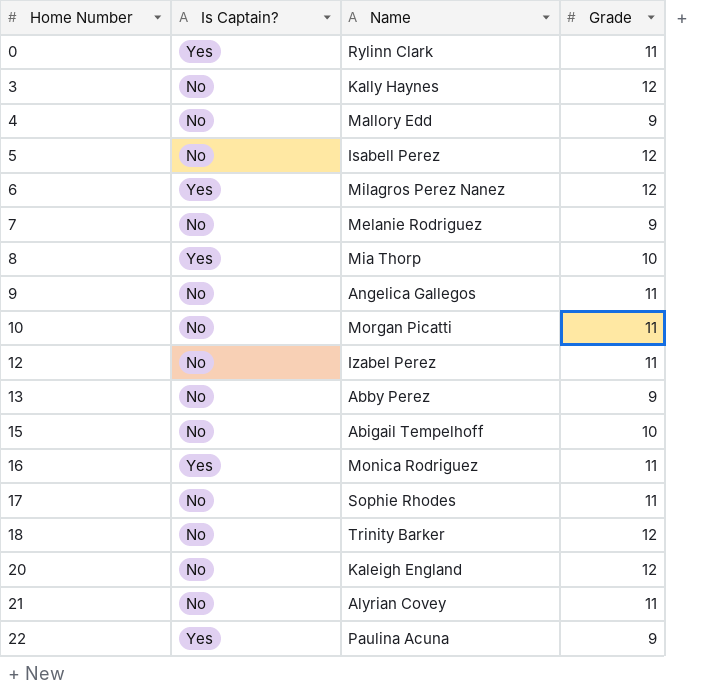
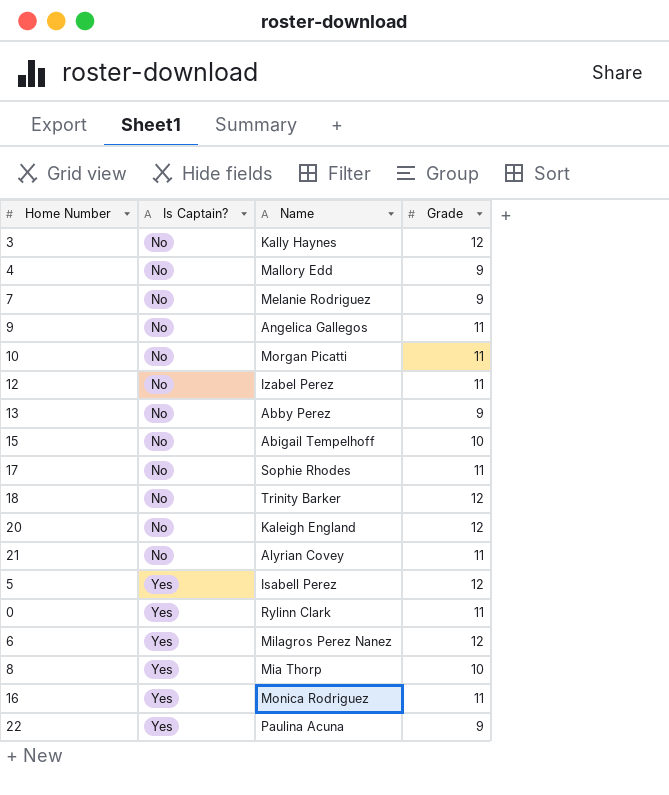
row order: Home Number ascending -> Is Captain? ascending
5 | Is Captain?: No -> Yes

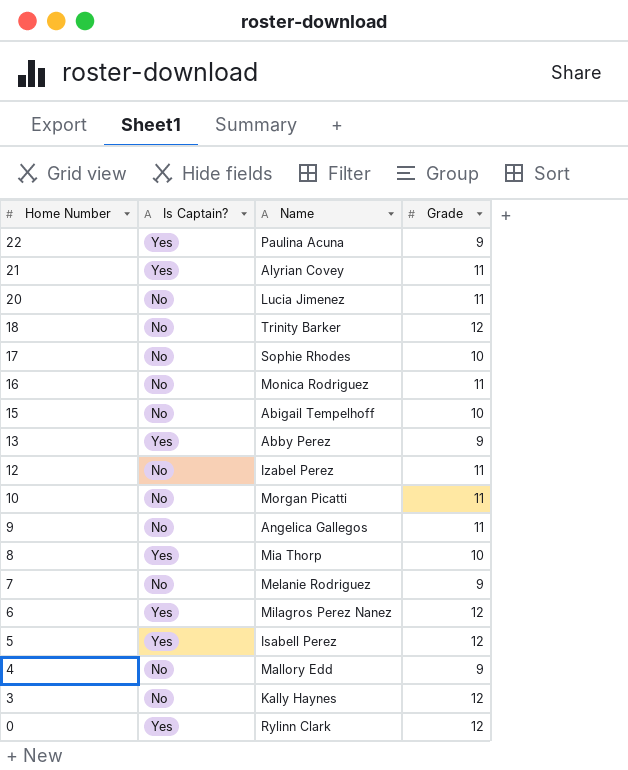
row order: Is Captain? ascending -> Home Number descending
21 | Is Captain?: No -> Yes
20 | Name: Kaleigh England -> Lucia Jimenez
20 | Grade: 12 -> 11
17 | Grade: 11 -> 10
16 | Is Captain?: Yes -> No
13 | Is Captain?: No -> Yes
0 | Grade: 11 -> 12

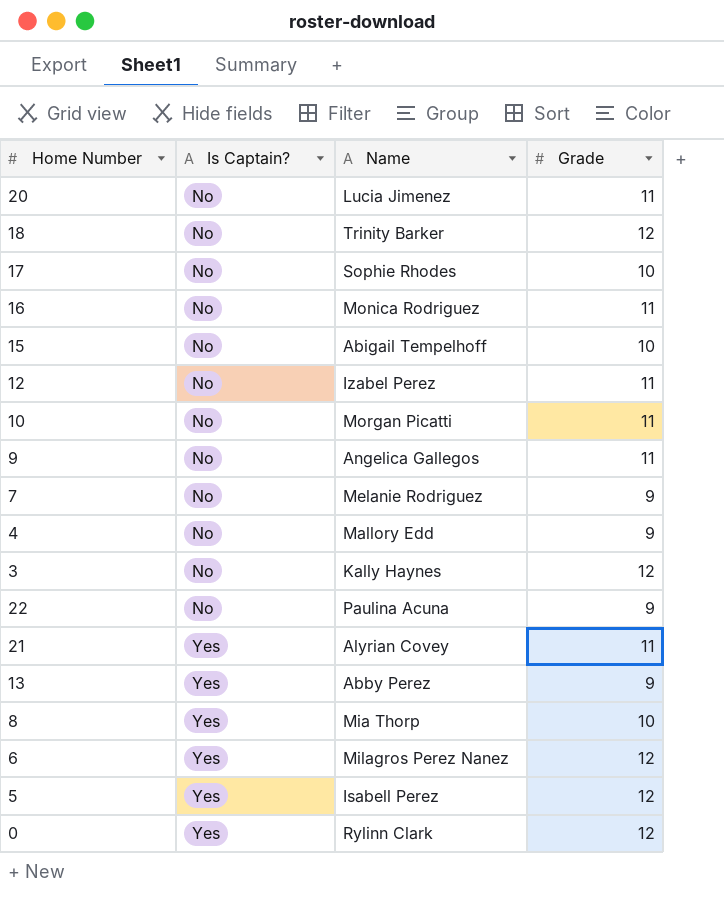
row order: Home Number descending -> Is Captain? ascending
22 | Is Captain?: Yes -> No

